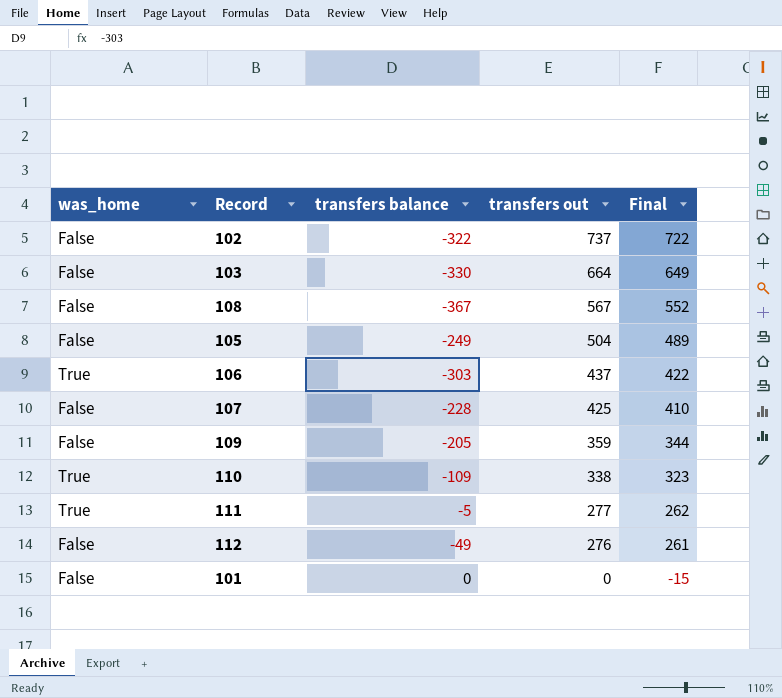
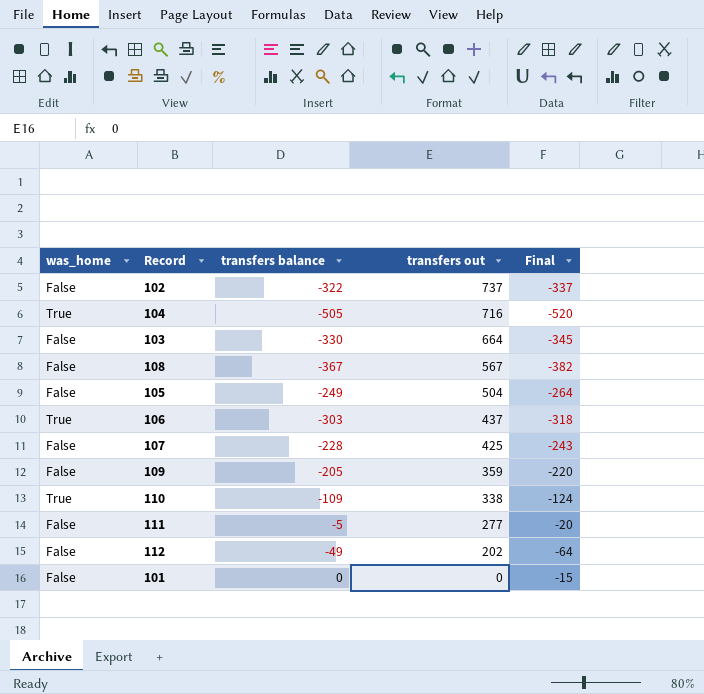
column Final | formula: [transfers out] - 15 -> [transfers balance] - 15
row 104: none -> True | -505 | 716 | -520
111 | was_home: True -> False
112 | transfers out: 276 -> 202

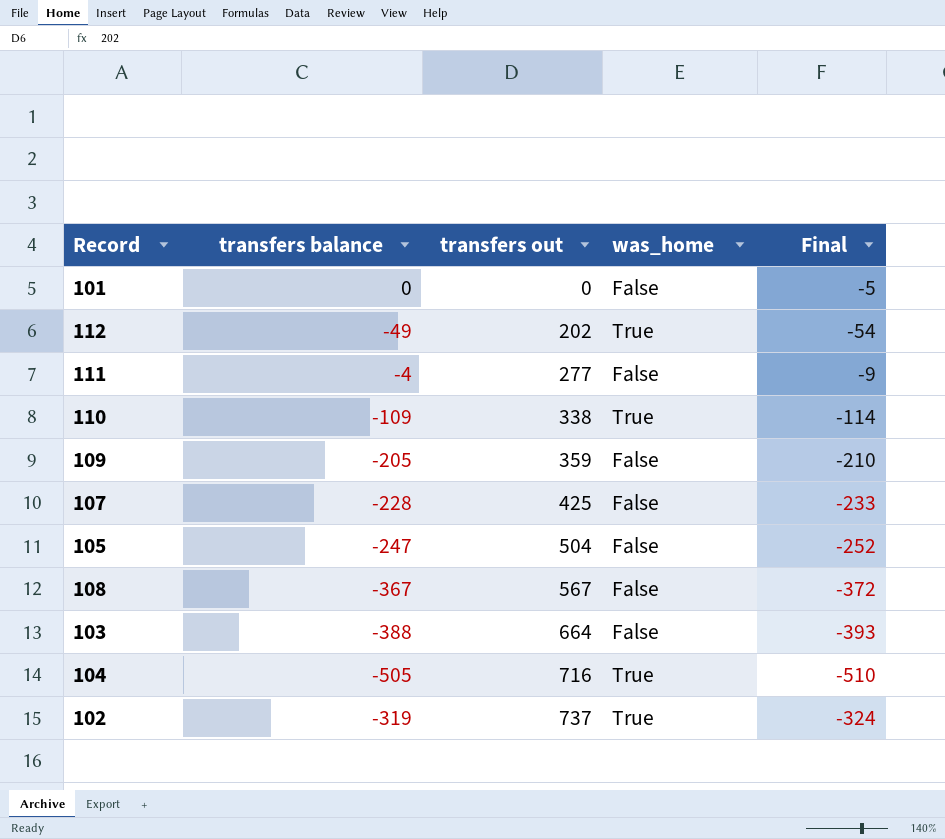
row order: transfers out descending -> transfers out ascending
column was_home | position: 1 -> 4
column Final | formula: [transfers balance] - 15 -> [transfers balance] - 5
row 106: True | -303 | 437 | -318 -> none
112 | was_home: False -> True
111 | transfers balance: -5 -> -4
105 | transfers balance: -249 -> -247
103 | transfers balance: -330 -> -388
102 | transfers balance: -322 -> -319
102 | was_home: False -> True

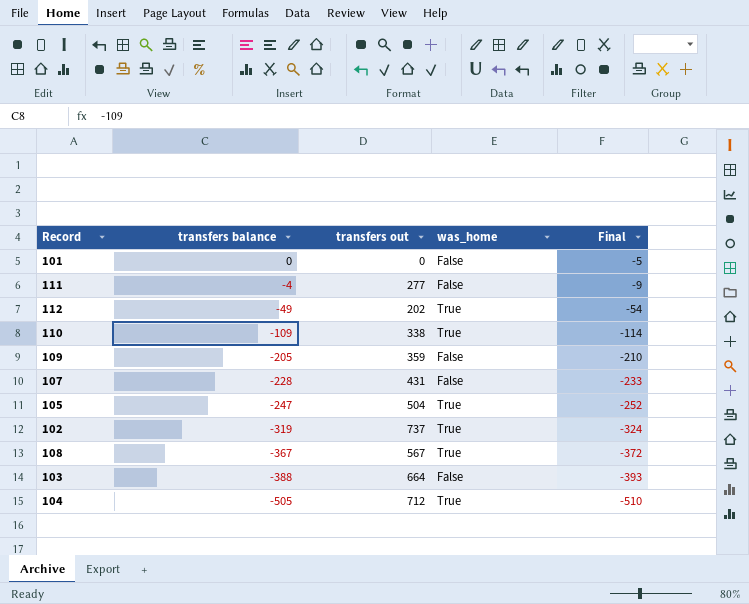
row order: transfers out ascending -> transfers balance descending
107 | transfers out: 425 -> 431
105 | was_home: False -> True
108 | was_home: False -> True
104 | transfers out: 716 -> 712

